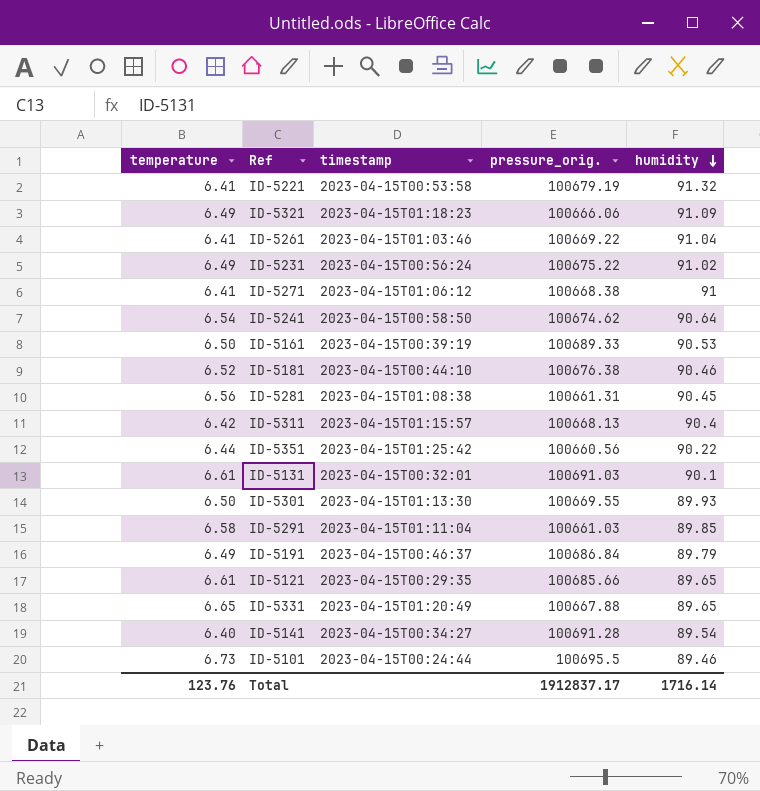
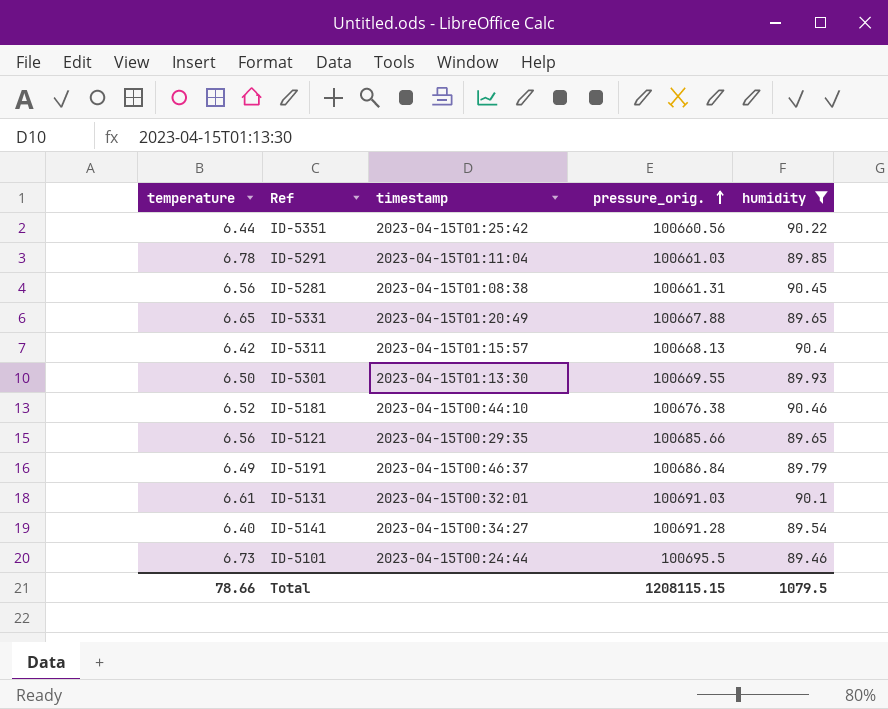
filter: none -> humidity <= 90.46
row order: humidity descending -> pressure_orig. ascending
ID-5291 | temperature: 6.58 -> 6.78
ID-5121 | temperature: 6.61 -> 6.56
Total | temperature: 123.76 -> 78.66
Total | pressure_orig.: 1912837.17 -> 1208115.15
Total | humidity: 1716.14 -> 1079.5

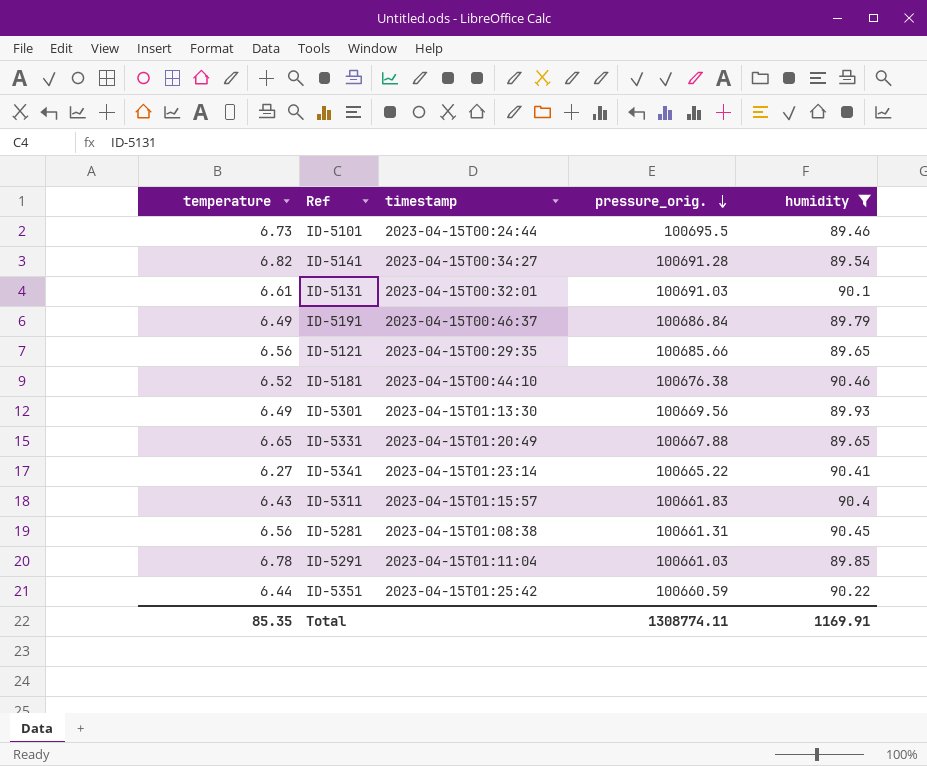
row order: pressure_orig. ascending -> pressure_orig. descending
ID-5141 | temperature: 6.40 -> 6.82
ID-5301 | temperature: 6.50 -> 6.49
ID-5301 | pressure_orig.: 100669.55 -> 100669.56
row ID-5341: none -> 6.27 | 2023-04-15T01:23:14 | 100665.22 | 90.41
ID-5311 | temperature: 6.42 -> 6.43
ID-5311 | pressure_orig.: 100668.13 -> 100661.83
ID-5351 | pressure_orig.: 100660.56 -> 100660.59
Total | temperature: 78.66 -> 85.35
Total | pressure_orig.: 1208115.15 -> 1308774.11
Total | humidity: 1079.5 -> 1169.91

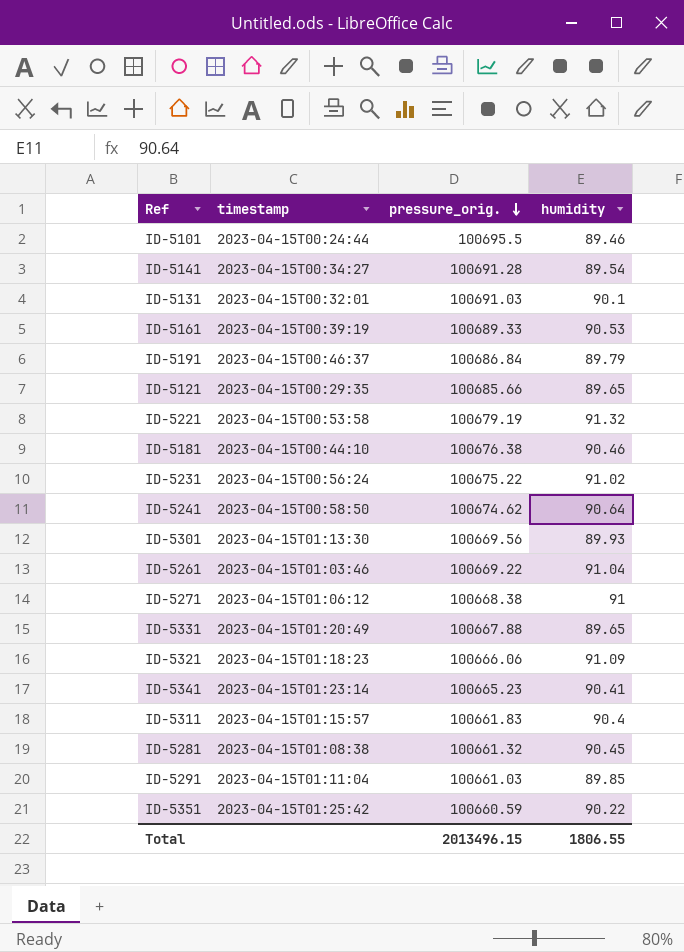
filter: humidity <= 90.46 -> none
column temperature | position: 1 -> none
ID-5341 | pressure_orig.: 100665.22 -> 100665.23
ID-5281 | pressure_orig.: 100661.31 -> 100661.32
Total | pressure_orig.: 1308774.11 -> 2013496.15
Total | humidity: 1169.91 -> 1806.55

